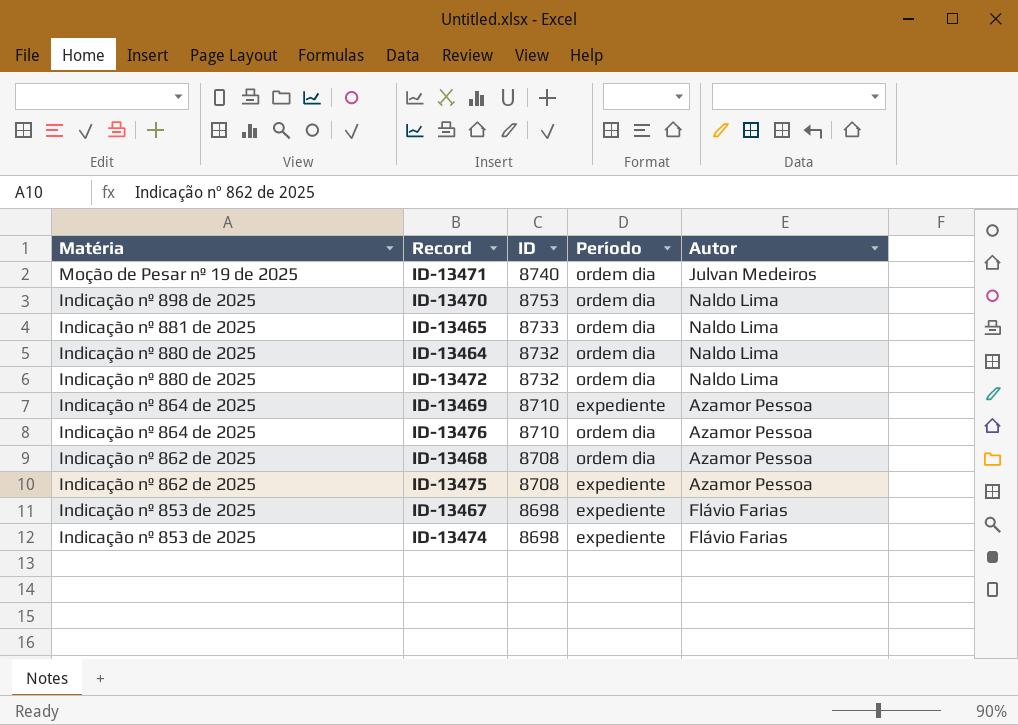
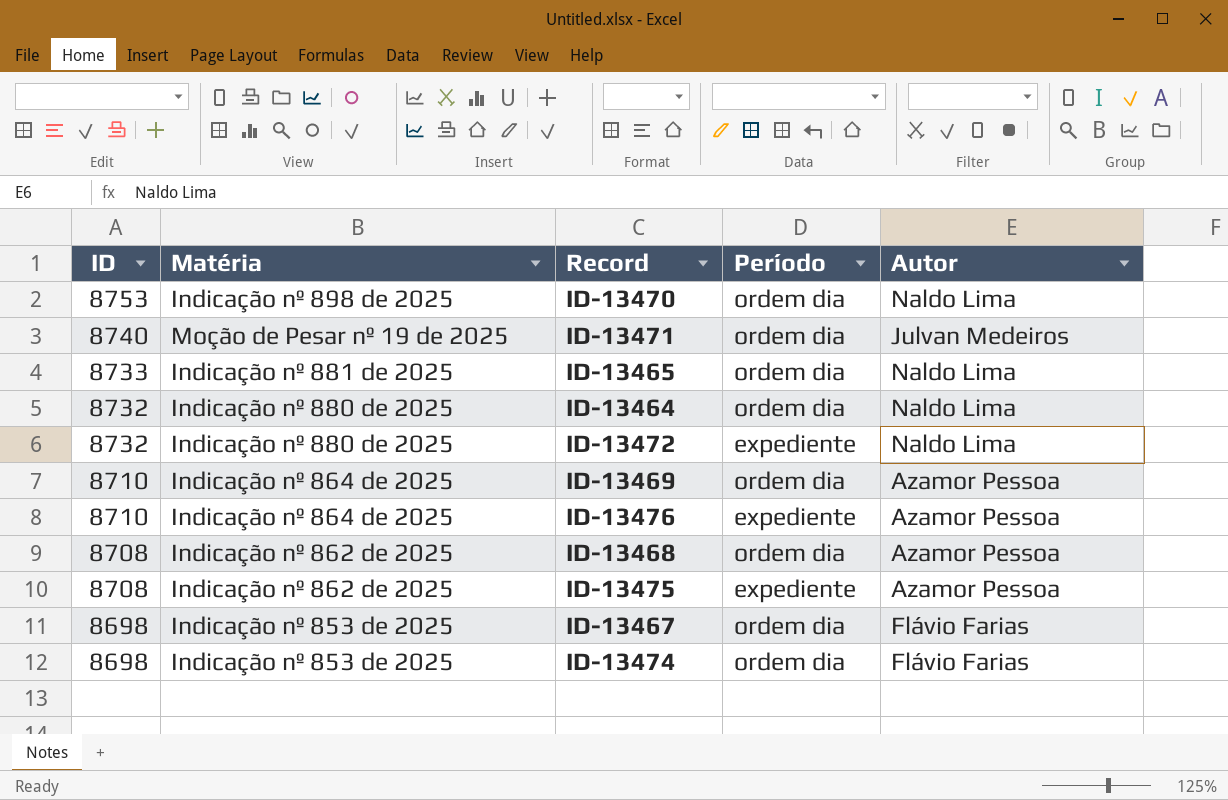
row order: Matéria descending -> ID descending
column ID | position: 3 -> 1
ID-13472 | Período: ordem dia -> expediente
ID-13469 | Período: expediente -> ordem dia
ID-13476 | Período: ordem dia -> expediente
ID-13467 | Período: expediente -> ordem dia
ID-13474 | Período: expediente -> ordem dia

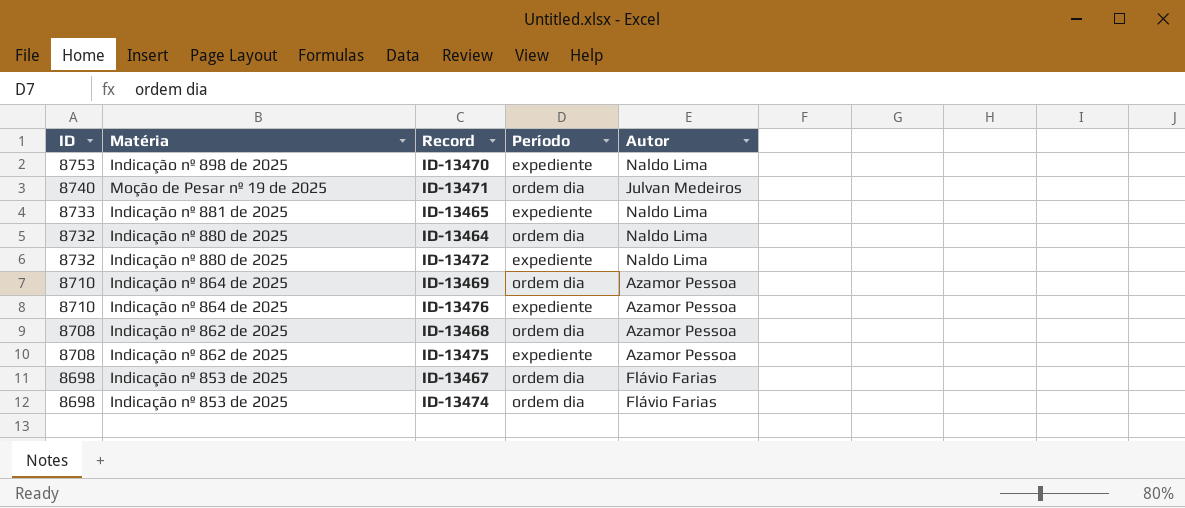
ID-13470 | Período: ordem dia -> expediente
ID-13465 | Período: ordem dia -> expediente

